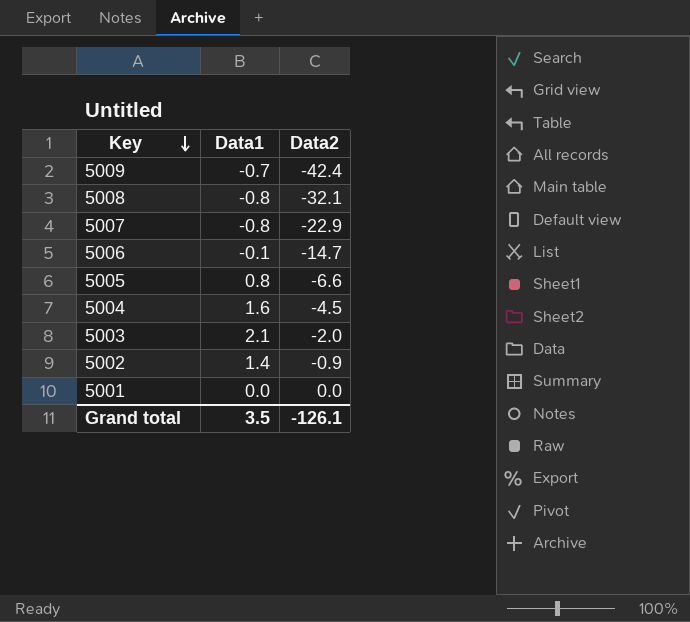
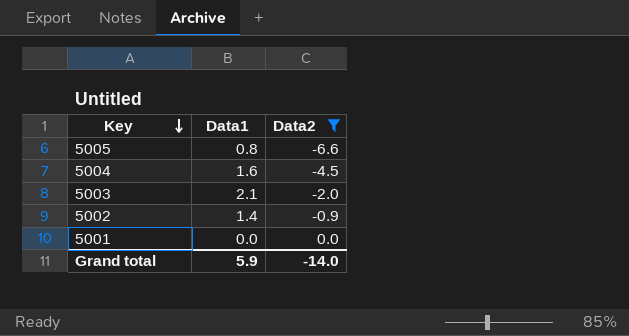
filter: none -> Data2 >= -6.6
Grand total | Data1: 3.5 -> 5.9
Grand total | Data2: -126.1 -> -14.0

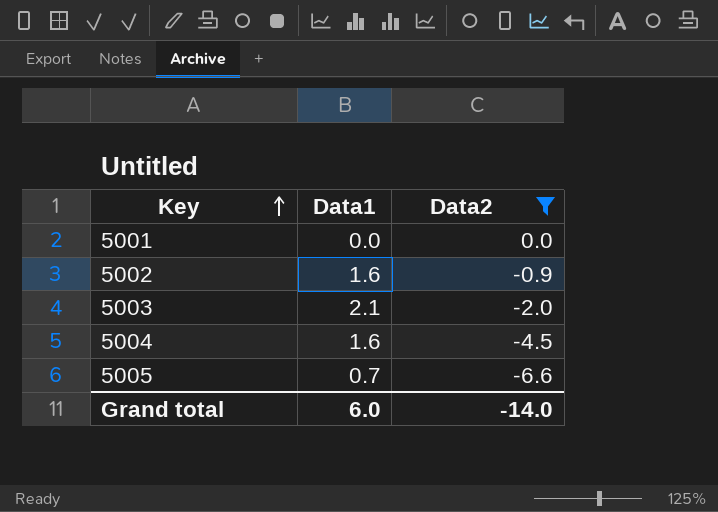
row order: Key descending -> Key ascending
5002 | Data1: 1.4 -> 1.6
5005 | Data1: 0.8 -> 0.7
Grand total | Data1: 5.9 -> 6.0

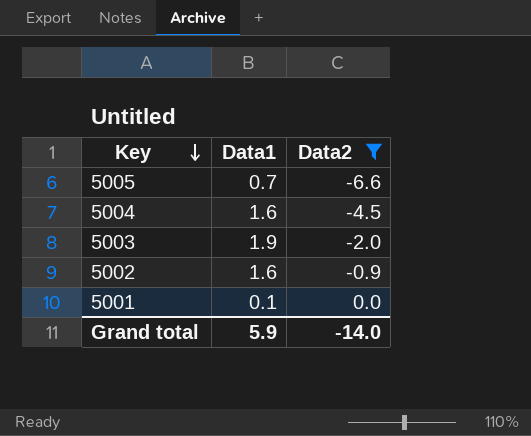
row order: Key ascending -> Key descending
5003 | Data1: 2.1 -> 1.9
5001 | Data1: 0.0 -> 0.1
Grand total | Data1: 6.0 -> 5.9

